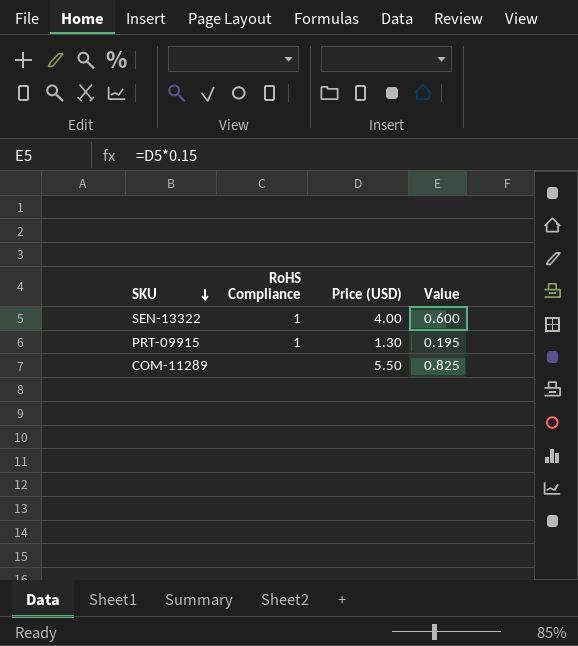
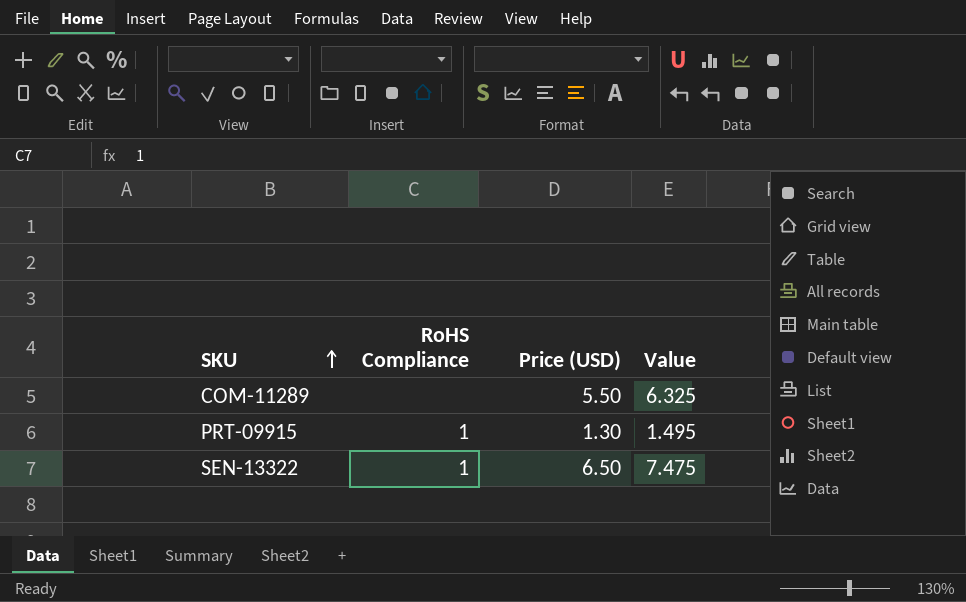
row order: SKU descending -> SKU ascending
column Value | formula: [Price (USD)] * 0.15 -> [Price (USD)] * 1.15
SEN-13322 | Price (USD): 4.00 -> 6.50

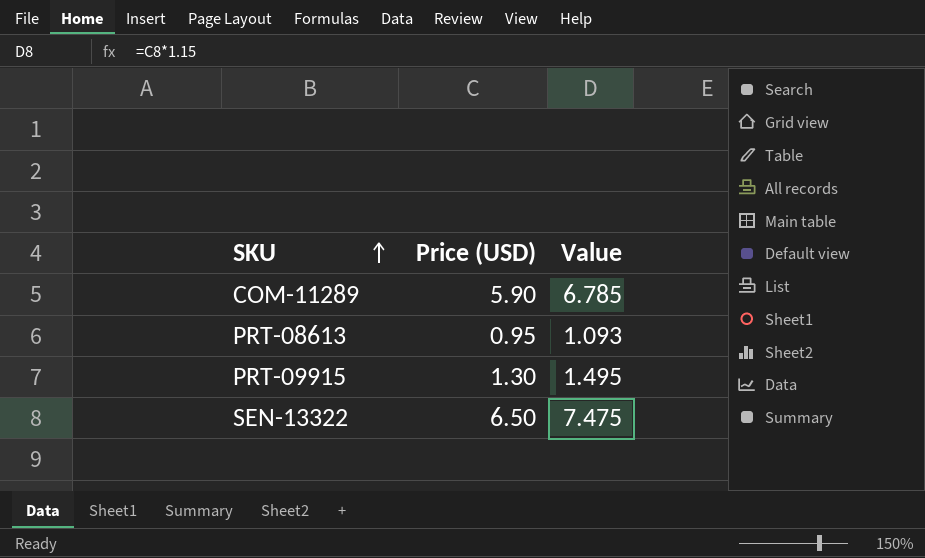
column RoHS Compliance | position: 2 -> none
COM-11289 | Price (USD): 5.50 -> 5.90
COM-11289 | Value: 6.325 -> 6.785
row PRT-08613: none -> 0.95 | 1.093

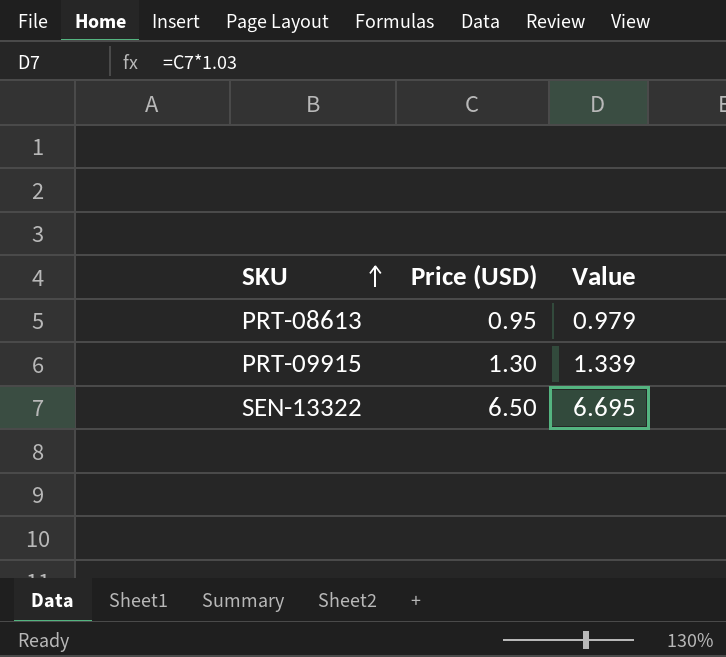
column Value | formula: [Price (USD)] * 1.15 -> [Price (USD)] * 1.03
row COM-11289: 5.90 | 6.785 -> none

